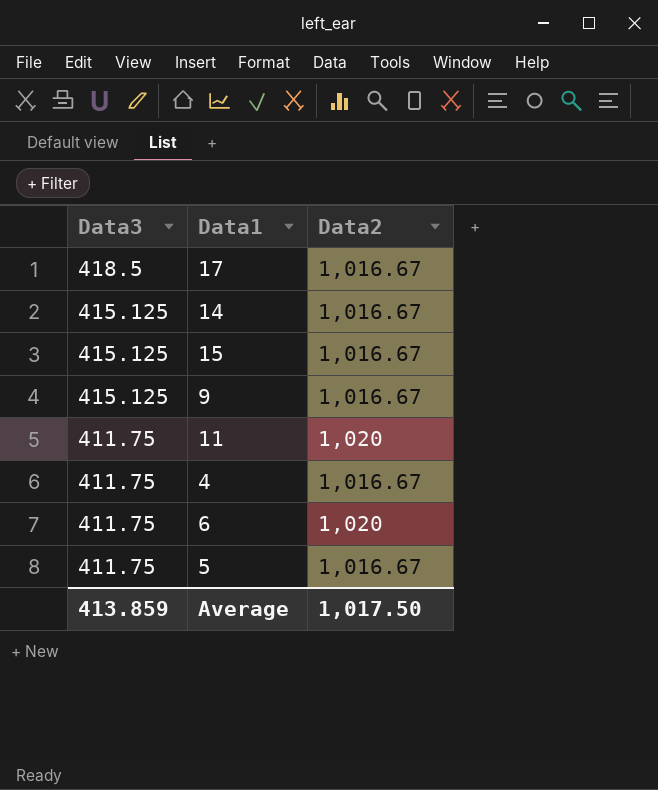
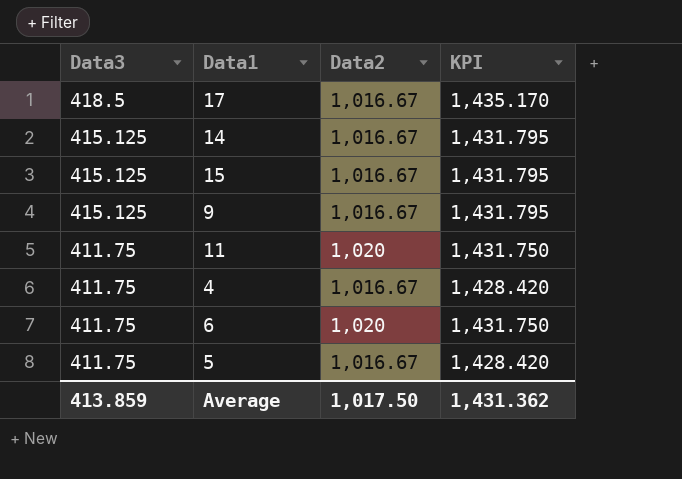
column KPI | formula: none -> [Data3] + [Data2]

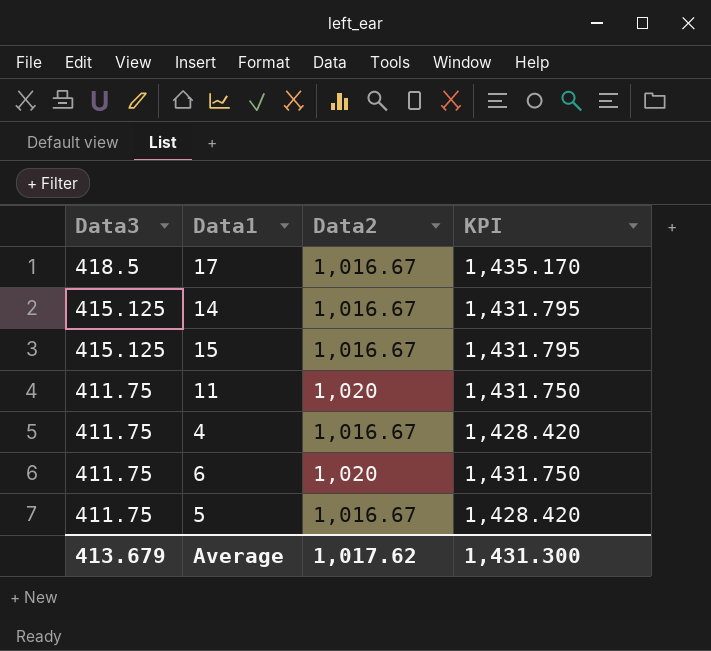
row 9: 415.125 | 1,016.67 | 1,431.795 -> none
Average | Data3: 413.859 -> 413.679
Average | Data2: 1,017.50 -> 1,017.62
Average | KPI: 1,431.362 -> 1,431.300

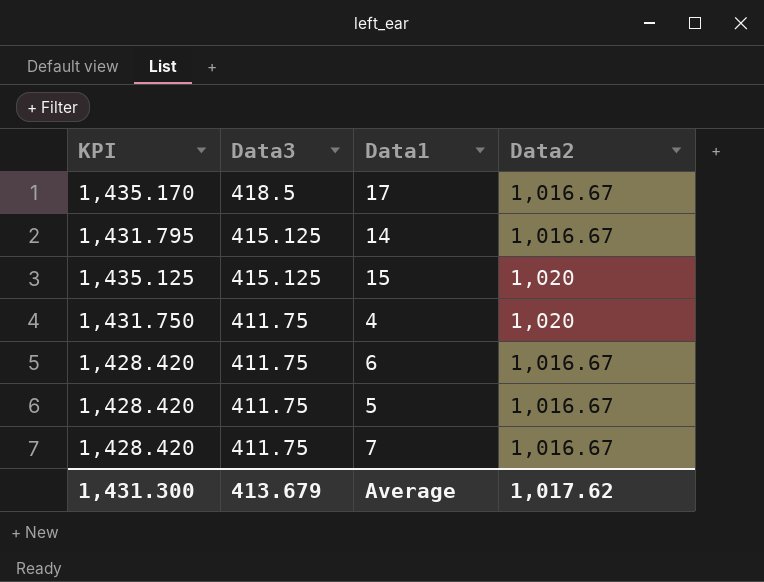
column KPI | position: 4 -> 1
row 11: 411.75 | 1,020 | 1,431.750 -> none
15 | KPI: 1,431.795 -> 1,435.125
15 | Data2: 1,016.67 -> 1,020
4 | KPI: 1,428.420 -> 1,431.750
4 | Data2: 1,016.67 -> 1,020
6 | KPI: 1,431.750 -> 1,428.420
6 | Data2: 1,020 -> 1,016.67
row 7: none -> 1,428.420 | 411.75 | 1,016.67

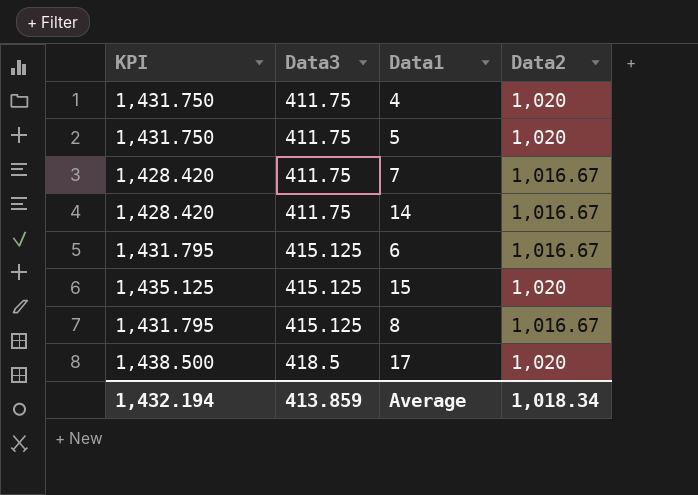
row order: Data3 descending -> Data3 ascending
5 | KPI: 1,428.420 -> 1,431.750
5 | Data2: 1,016.67 -> 1,020
14 | KPI: 1,431.795 -> 1,428.420
14 | Data3: 415.125 -> 411.75
6 | KPI: 1,428.420 -> 1,431.795
6 | Data3: 411.75 -> 415.125
row 8: none -> 1,431.795 | 415.125 | 1,016.67
17 | KPI: 1,435.170 -> 1,438.500
17 | Data2: 1,016.67 -> 1,020
Average | KPI: 1,431.300 -> 1,432.194
Average | Data3: 413.679 -> 413.859
Average | Data2: 1,017.62 -> 1,018.34

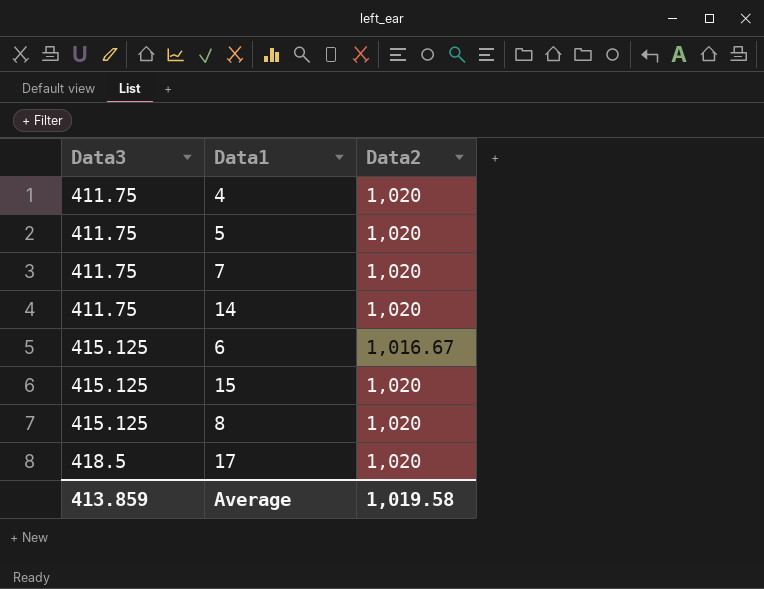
column KPI | formula: [Data3] + [Data2] -> none
7 | Data2: 1,016.67 -> 1,020
14 | Data2: 1,016.67 -> 1,020
8 | Data2: 1,016.67 -> 1,020
Average | Data2: 1,018.34 -> 1,019.58

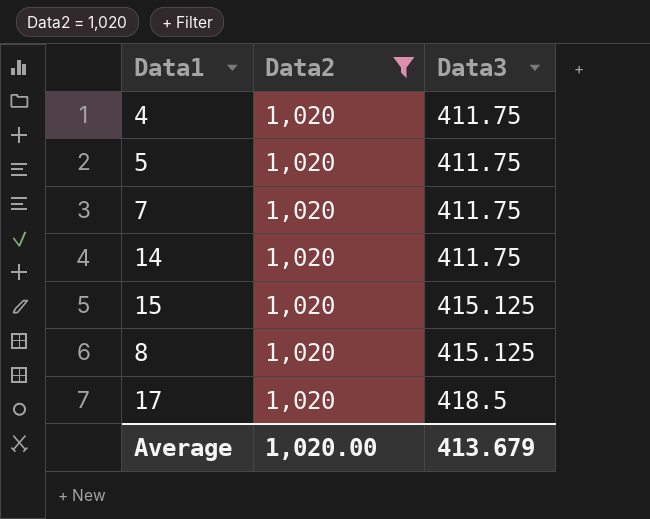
filter: none -> Data2 = 1,020
column Data3 | position: 1 -> 3
Average | Data2: 1,019.58 -> 1,020.00
Average | Data3: 413.859 -> 413.679

